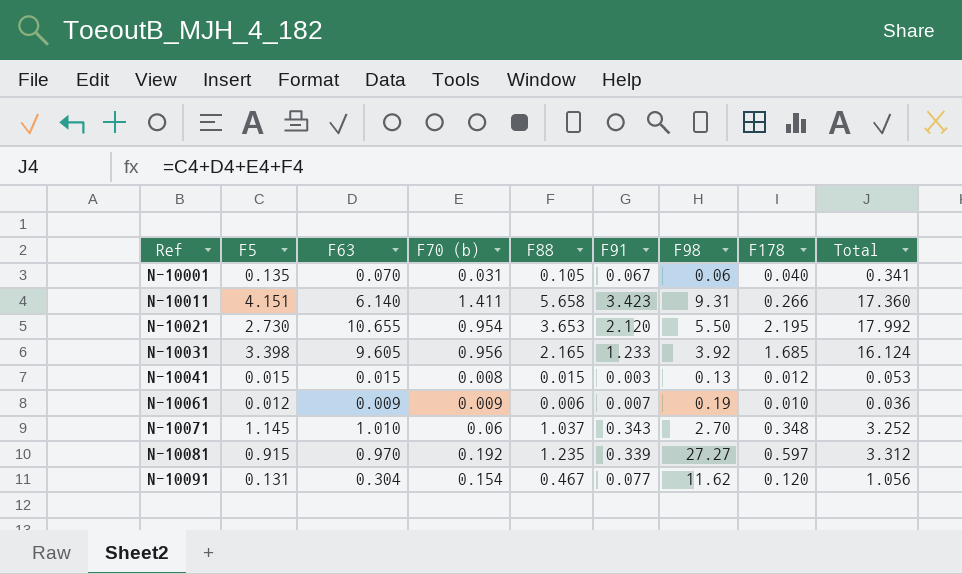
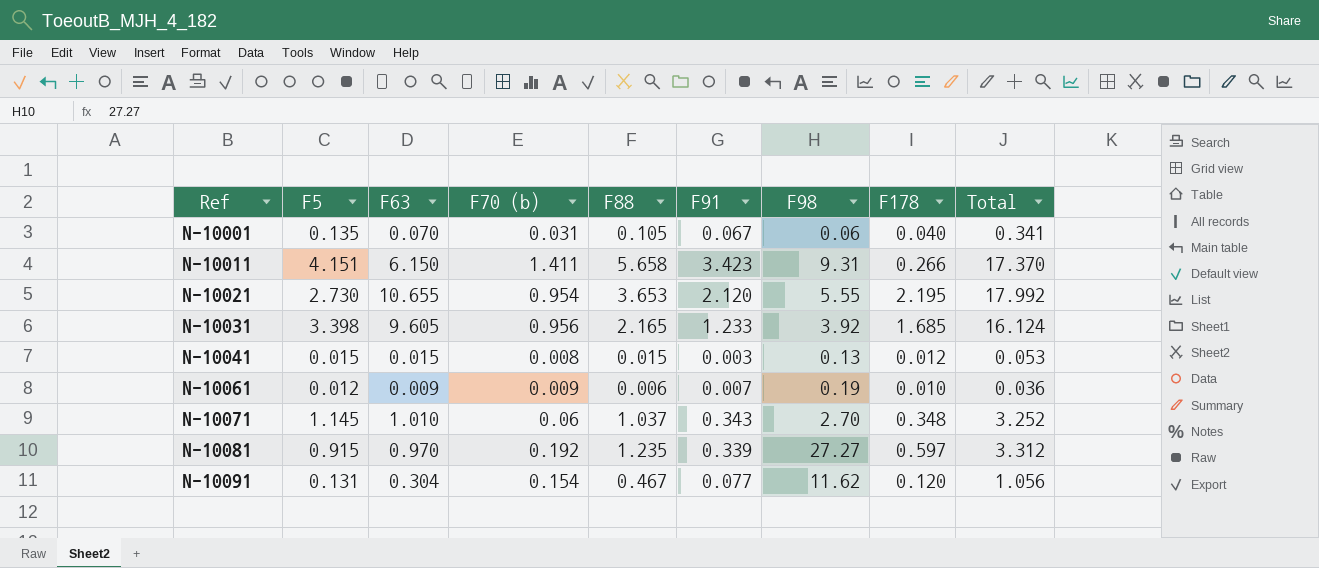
N-10011 | F63: 6.140 -> 6.150
N-10011 | Total: 17.360 -> 17.370
N-10021 | F98: 5.50 -> 5.55

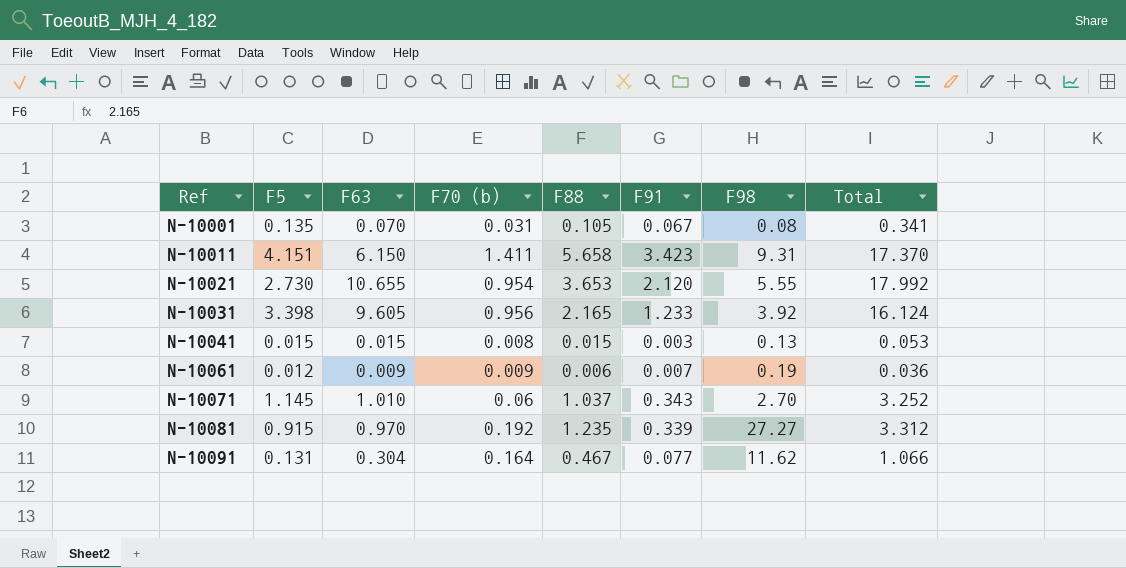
column F178 | position: 8 -> none
N-10001 | F98: 0.06 -> 0.08
N-10091 | F70 (b): 0.154 -> 0.164
N-10091 | Total: 1.056 -> 1.066

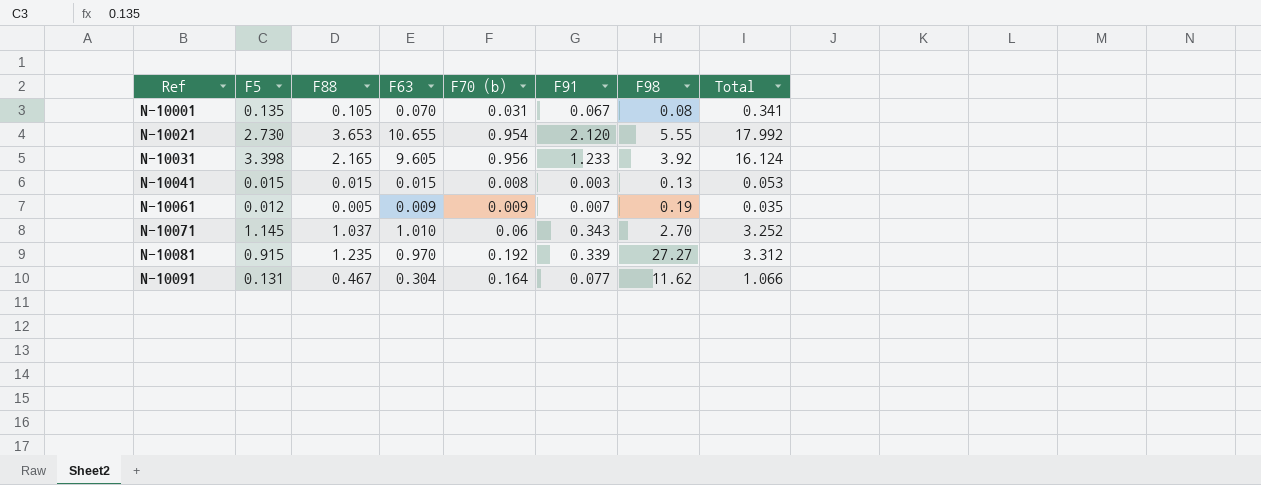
column F88 | position: 5 -> 3
row N-10011: 4.151 | 6.150 | 1.411 | 5.658 | 3.423 | 9.31 | 17.370 -> none
N-10061 | F88: 0.006 -> 0.005
N-10061 | Total: 0.036 -> 0.035

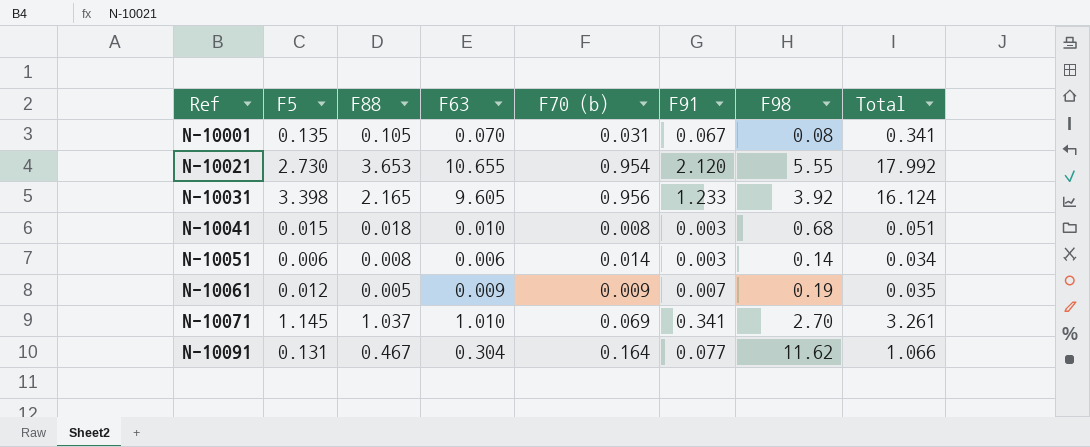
row N-10081: 0.915 | 1.235 | 0.970 | 0.192 | 0.339 | 27.27 | 3.312 -> none
N-10041 | F88: 0.015 -> 0.018
N-10041 | F63: 0.015 -> 0.010
N-10041 | F98: 0.13 -> 0.68
N-10041 | Total: 0.053 -> 0.051
row N-10051: none -> 0.006 | 0.008 | 0.006 | 0.014 | 0.003 | 0.14 | 0.034
N-10071 | F70 (b): 0.06 -> 0.069
N-10071 | F91: 0.343 -> 0.341
N-10071 | Total: 3.252 -> 3.261

